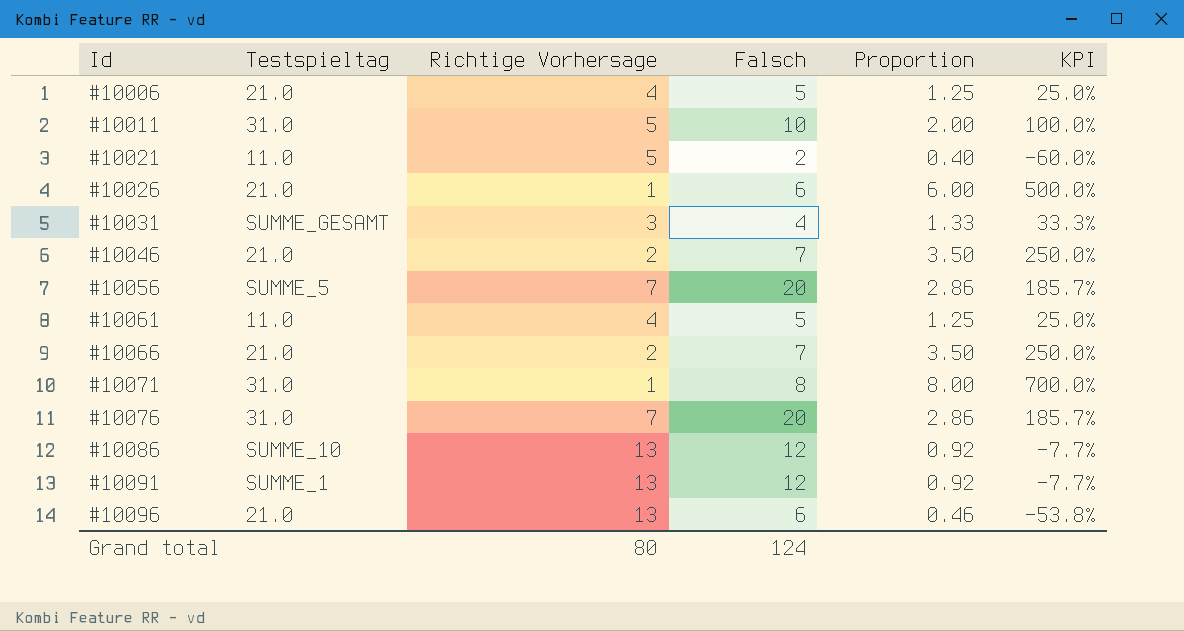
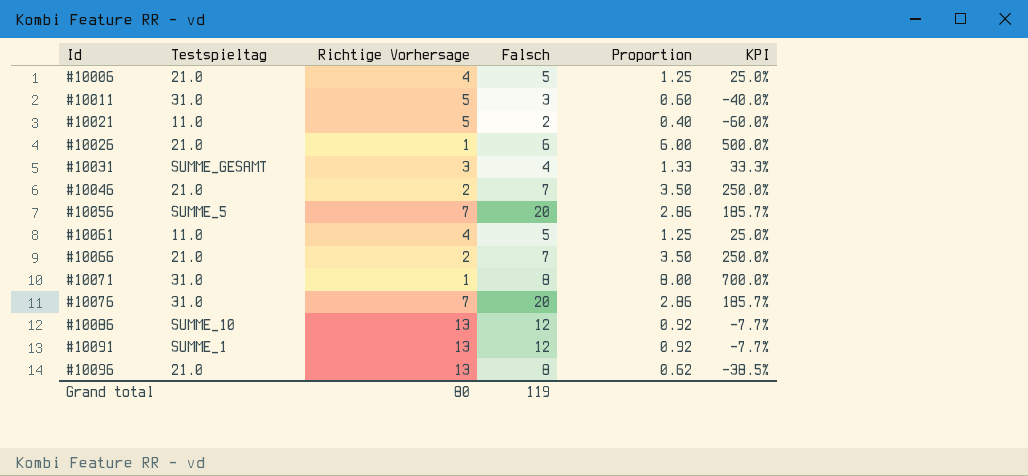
#10011 | Falsch: 10 -> 3
#10011 | Proportion: 2.00 -> 0.60
#10011 | KPI: 100.0% -> -40.0%
#10096 | Falsch: 6 -> 8
#10096 | Proportion: 0.46 -> 0.62
#10096 | KPI: -53.8% -> -38.5%
Grand total | Falsch: 124 -> 119

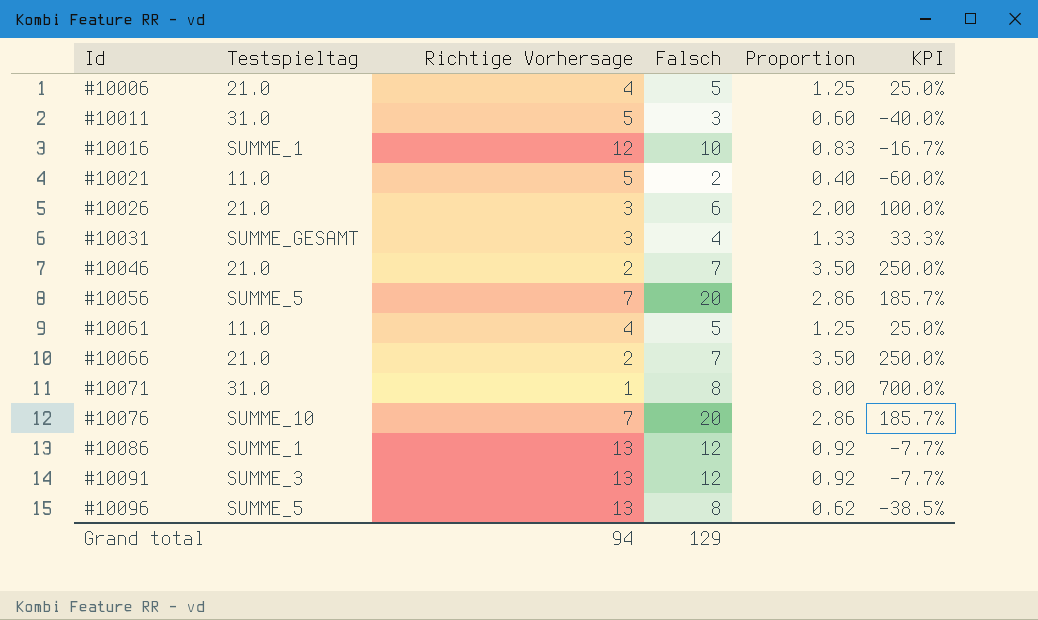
row #10016: none -> SUMME_1 | 12 | 10 | 0.83 | -16.7%
#10026 | Richtige Vorhersage: 1 -> 3
#10026 | Proportion: 6.00 -> 2.00
#10026 | KPI: 500.0% -> 100.0%
#10076 | Testspieltag: 31.0 -> SUMME_10
#10086 | Testspieltag: SUMME_10 -> SUMME_1
#10091 | Testspieltag: SUMME_1 -> SUMME_3
#10096 | Testspieltag: 21.0 -> SUMME_5
Grand total | Richtige Vorhersage: 80 -> 94
Grand total | Falsch: 119 -> 129

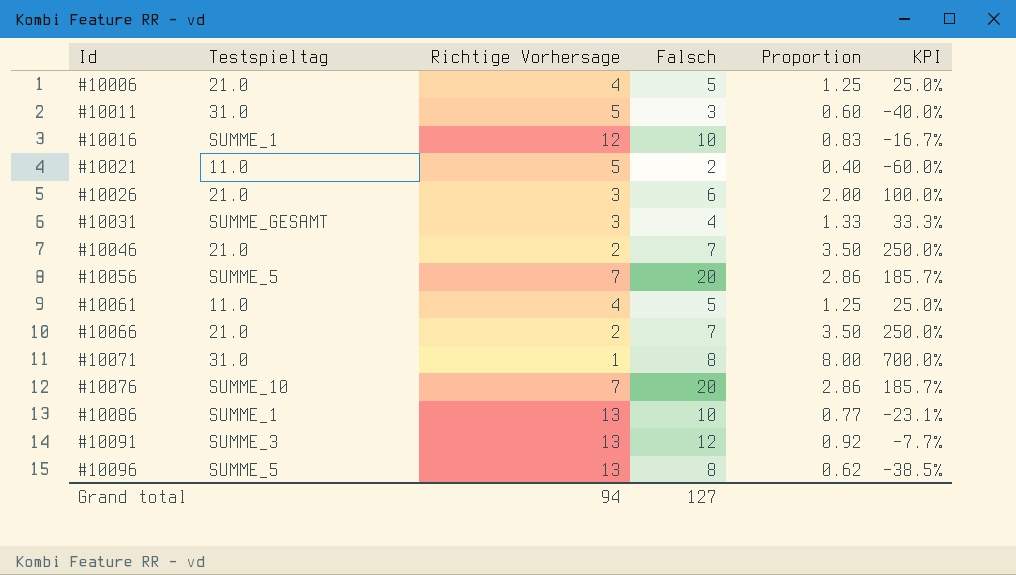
#10086 | Falsch: 12 -> 10
#10086 | Proportion: 0.92 -> 0.77
#10086 | KPI: -7.7% -> -23.1%
Grand total | Falsch: 129 -> 127

